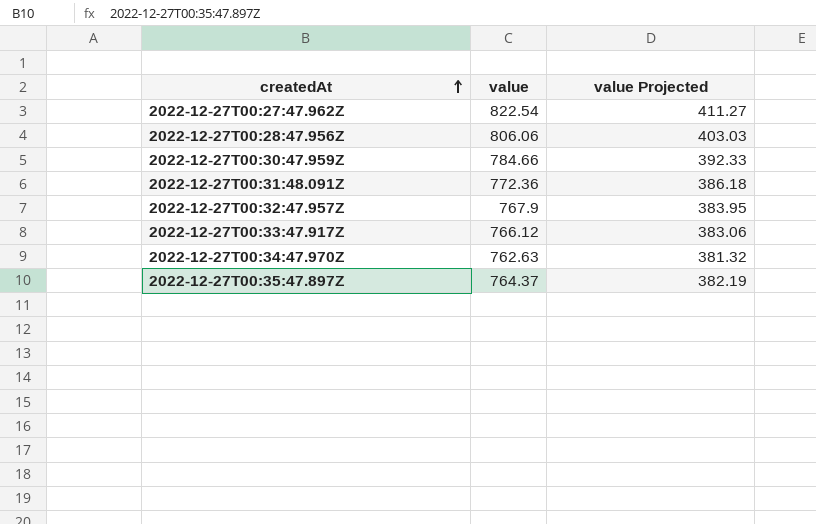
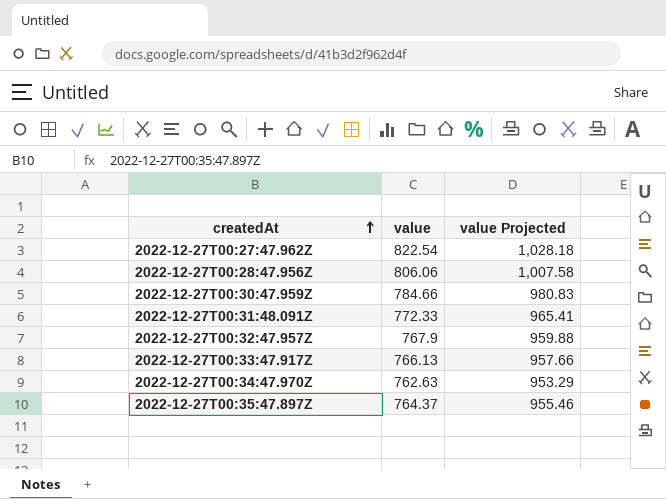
column value Projected | formula: [value] * 0.5 -> [value] * 1.25
2022-12-27T00:31:48.091Z | value: 772.36 -> 772.33
2022-12-27T00:33:47.917Z | value: 766.12 -> 766.13

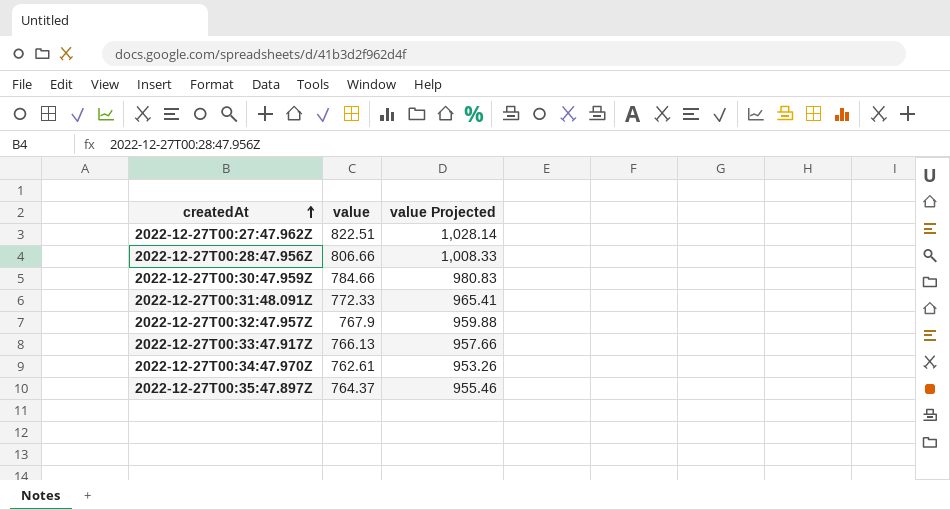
2022-12-27T00:27:47.962Z | value: 822.54 -> 822.51
2022-12-27T00:27:47.962Z | value Projected: 1,028.18 -> 1,028.14
2022-12-27T00:28:47.956Z | value: 806.06 -> 806.66
2022-12-27T00:28:47.956Z | value Projected: 1,007.58 -> 1,008.33
2022-12-27T00:34:47.970Z | value: 762.63 -> 762.61
2022-12-27T00:34:47.970Z | value Projected: 953.29 -> 953.26

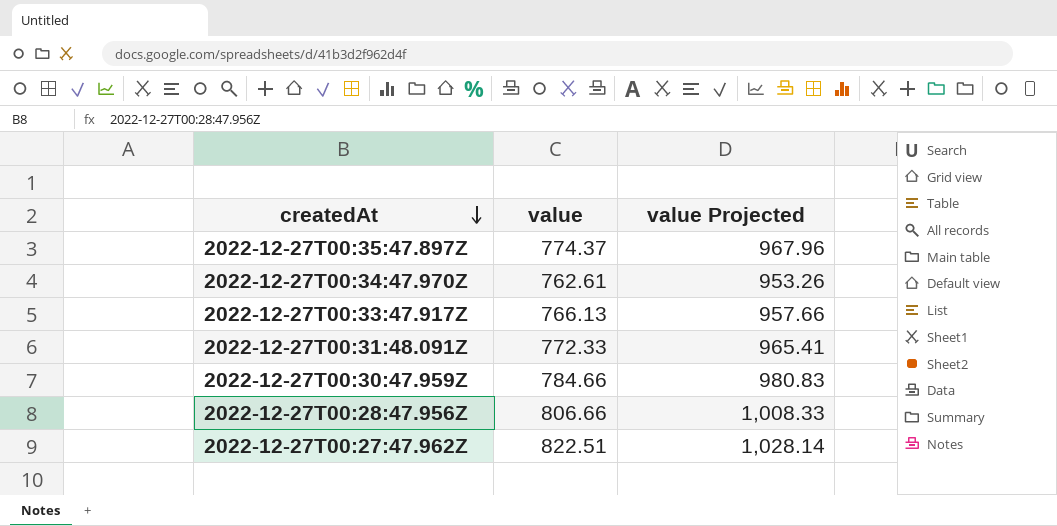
row order: createdAt ascending -> createdAt descending
row 2022-12-27T00:32:47.957Z: 767.9 | 959.88 -> none
2022-12-27T00:35:47.897Z | value: 764.37 -> 774.37
2022-12-27T00:35:47.897Z | value Projected: 955.46 -> 967.96

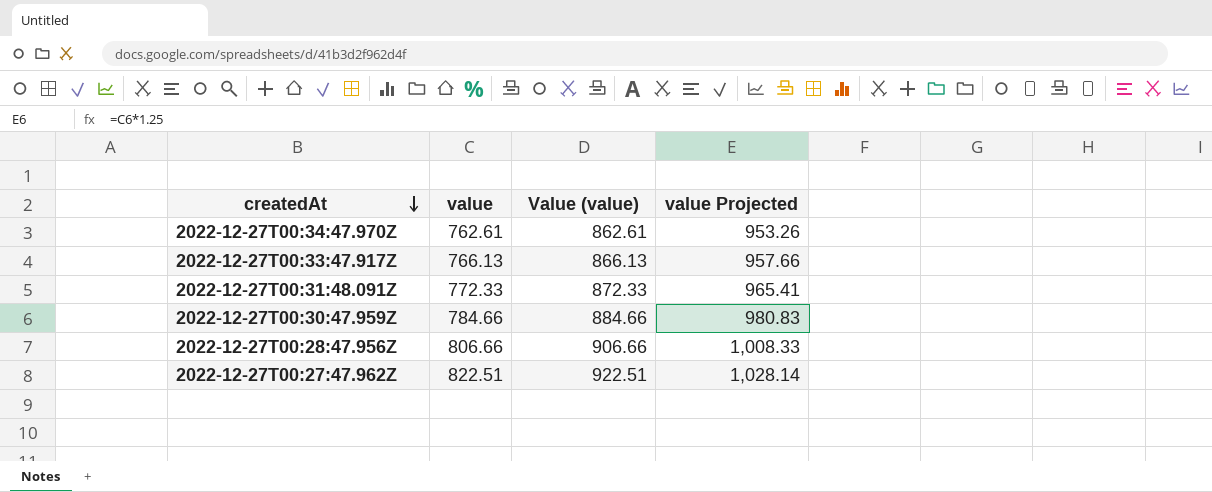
column Value (value) | formula: none -> [value] + 100
row 2022-12-27T00:35:47.897Z: 774.37 | 967.96 -> none

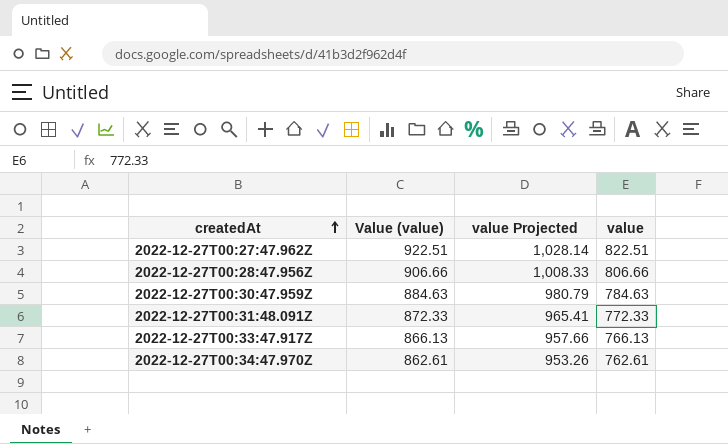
row order: createdAt descending -> createdAt ascending
column value | position: 2 -> 4
2022-12-27T00:30:47.959Z | Value (value): 884.66 -> 884.63
2022-12-27T00:30:47.959Z | value Projected: 980.83 -> 980.79
2022-12-27T00:30:47.959Z | value: 784.66 -> 784.63

